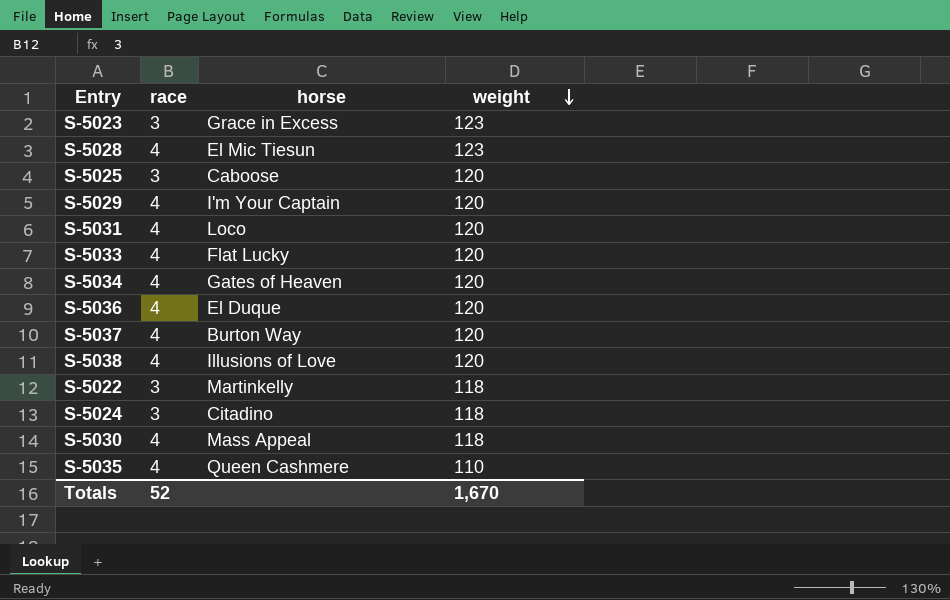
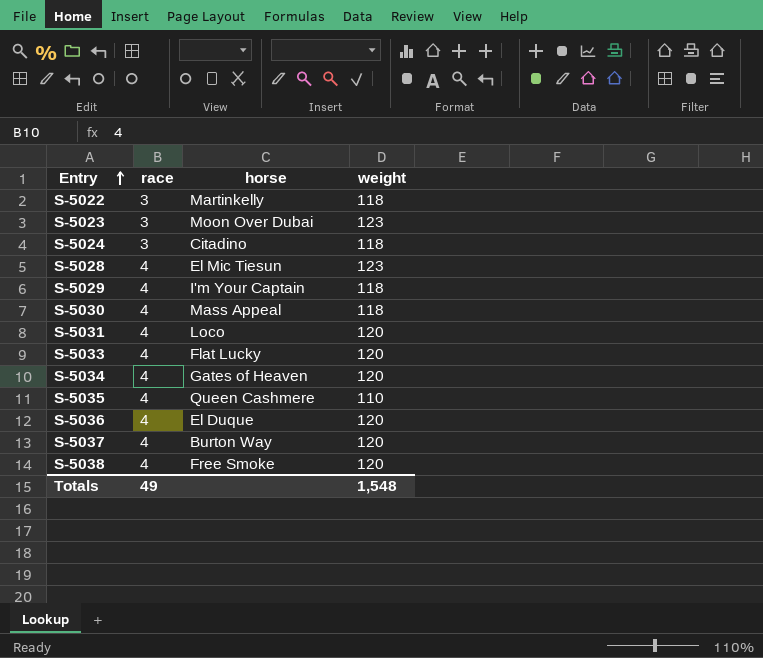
row order: weight descending -> Entry ascending
row S-5025: 3 | Caboose | 120 -> none
S-5023 | horse: Grace in Excess -> Moon Over Dubai
S-5029 | weight: 120 -> 118
S-5038 | horse: Illusions of Love -> Free Smoke
Totals | race: 52 -> 49
Totals | weight: 1,670 -> 1,548

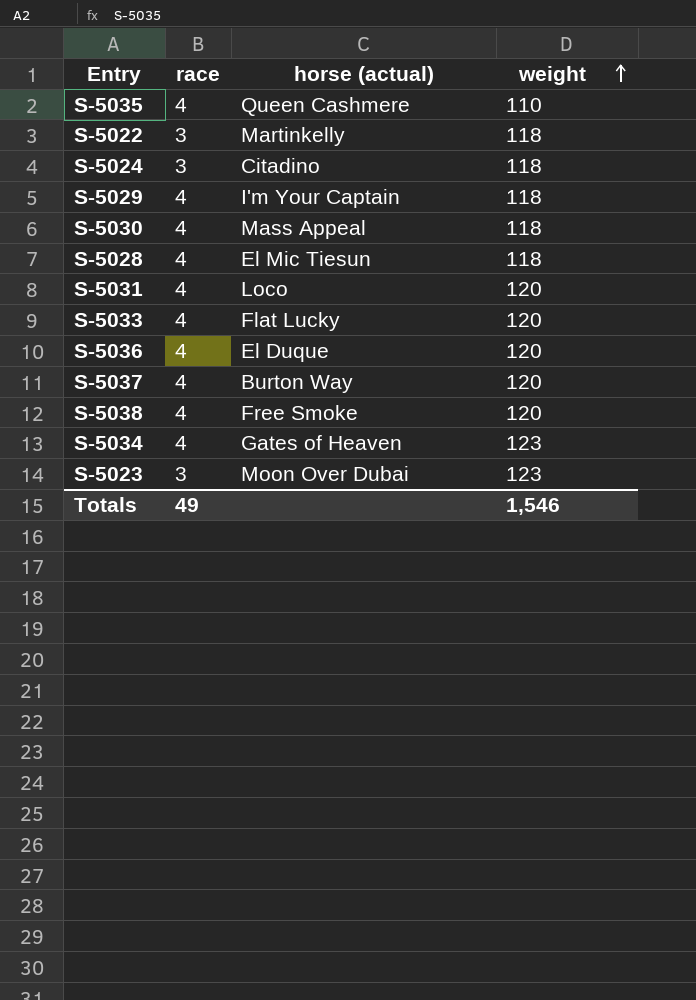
row order: Entry ascending -> weight ascending
column name: horse -> horse (actual)
S-5028 | weight: 123 -> 118
S-5034 | weight: 120 -> 123
Totals | weight: 1,548 -> 1,546

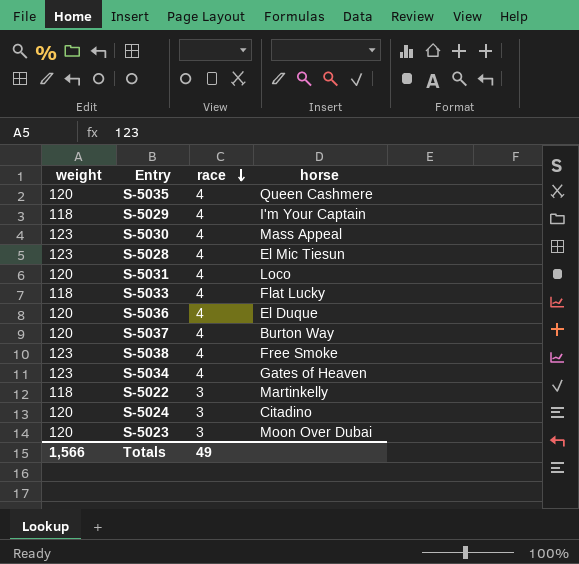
row order: weight ascending -> race descending
column weight | position: 4 -> 1
column name: horse (actual) -> horse
S-5035 | weight: 110 -> 120
S-5030 | weight: 118 -> 123
S-5028 | weight: 118 -> 123
S-5033 | weight: 120 -> 118
S-5038 | weight: 120 -> 123
S-5024 | weight: 118 -> 120
S-5023 | weight: 123 -> 120
Totals | weight: 1,546 -> 1,566

